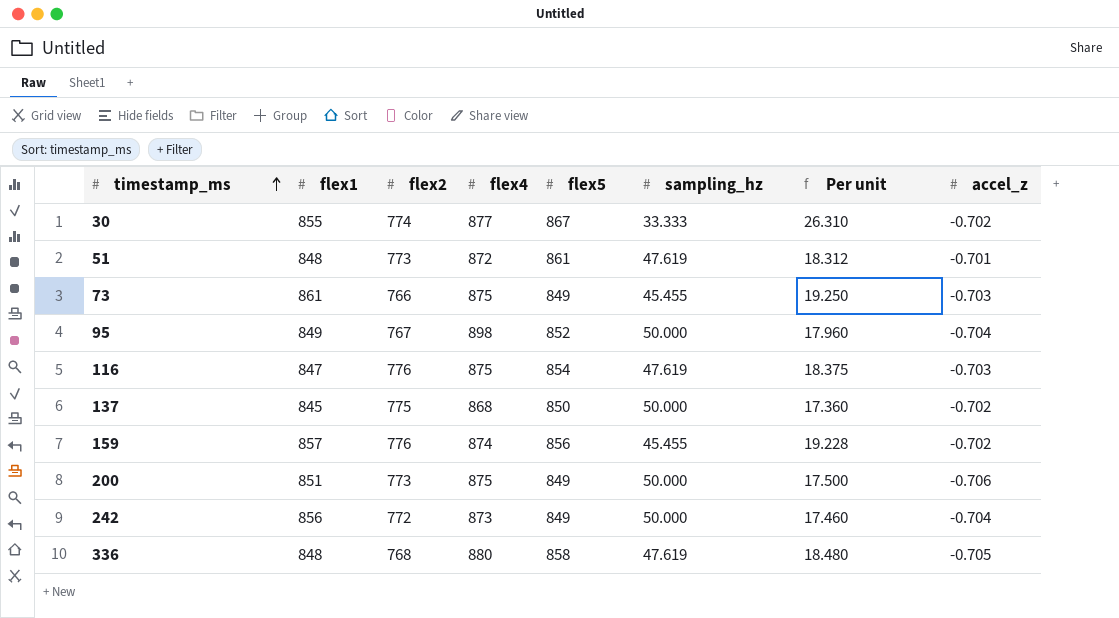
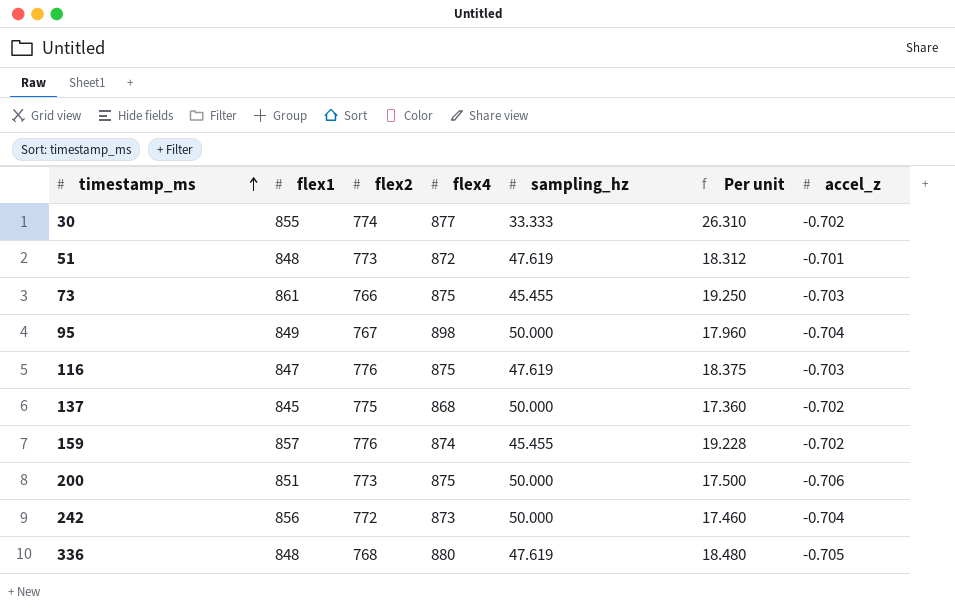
column flex5 | position: 5 -> none

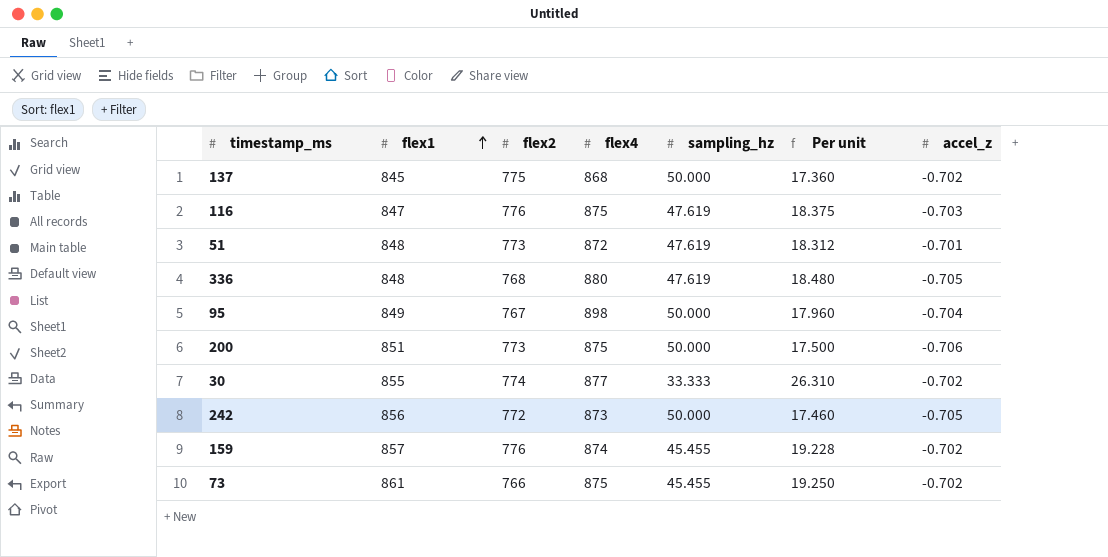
row order: timestamp_ms ascending -> flex1 ascending
242 | accel_z: -0.704 -> -0.705
73 | accel_z: -0.703 -> -0.702

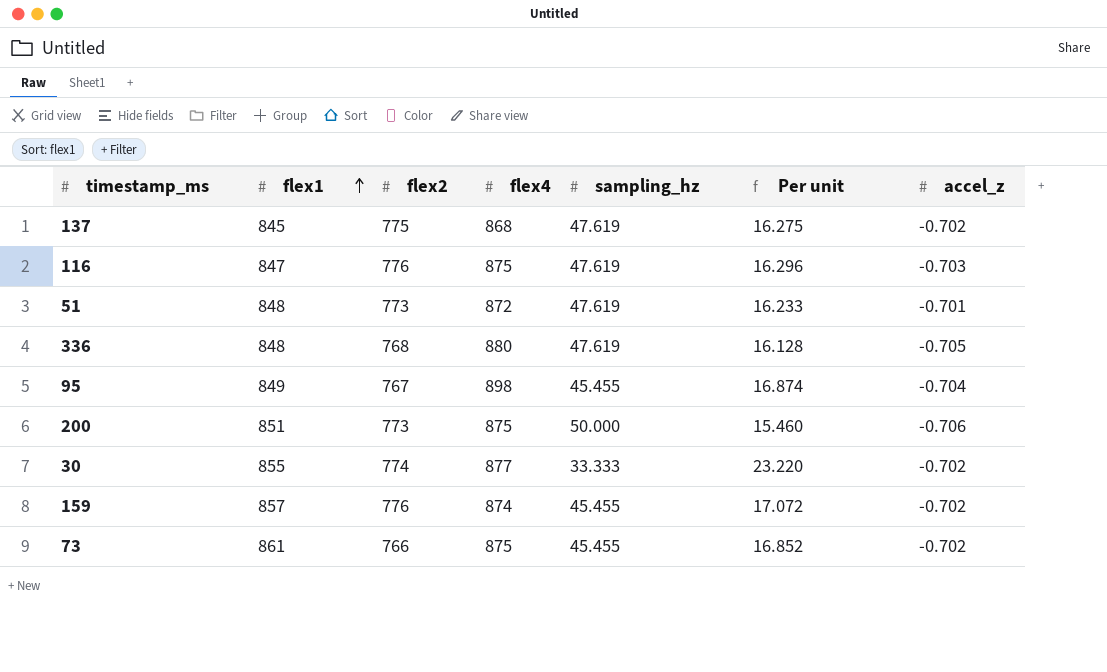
column Per unit | formula: [flex4] / [sampling_hz] -> [flex2] / [sampling_hz]
row 242: 856 | 772 | 873 | 50.000 | 17.460 | -0.705 -> none
137 | sampling_hz: 50.000 -> 47.619
95 | sampling_hz: 50.000 -> 45.455

